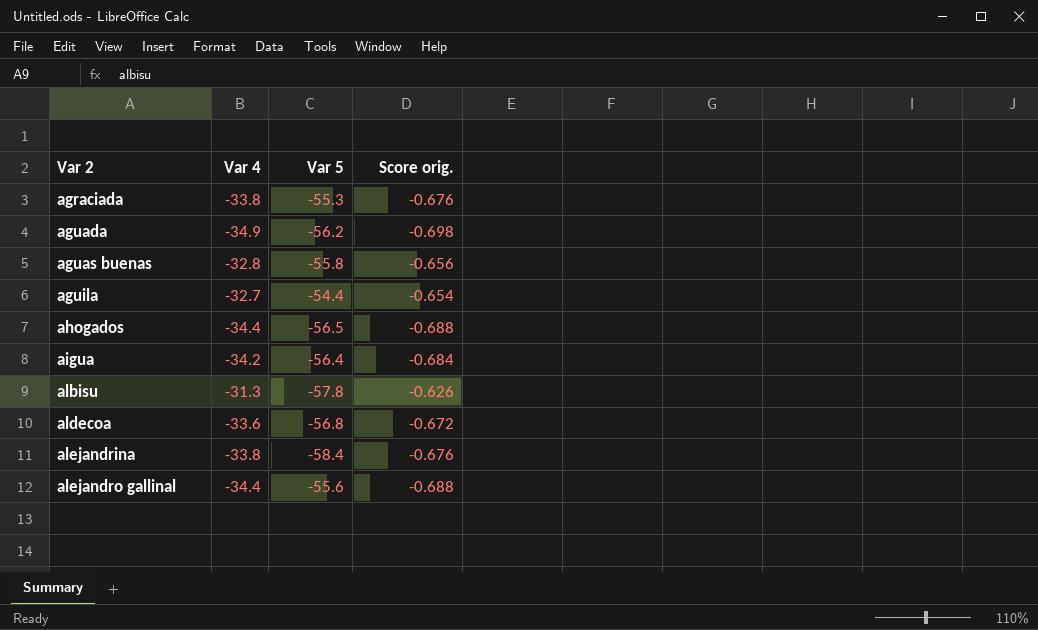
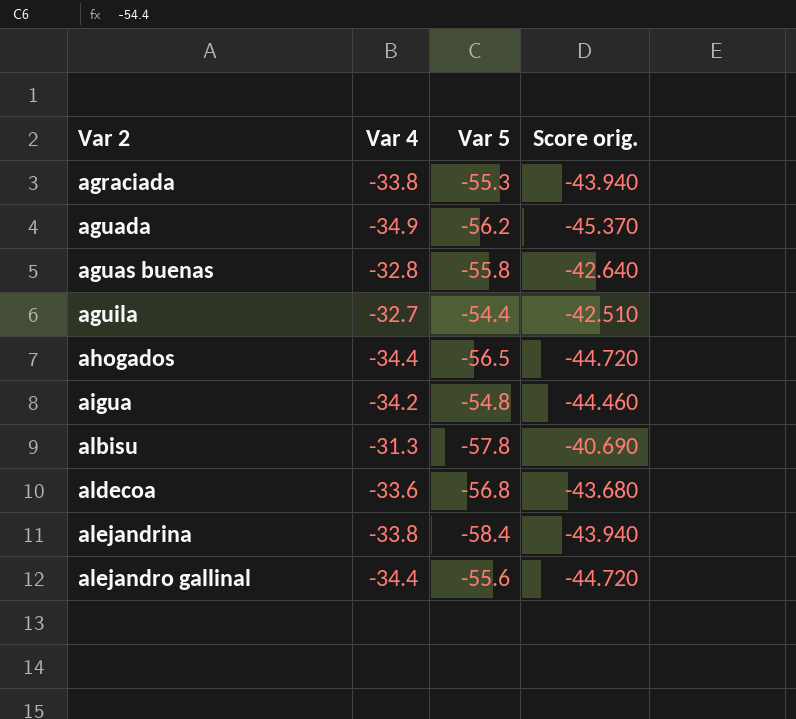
column Score orig. | formula: [Var 4] * 0.02 -> [Var 4] * 1.3
aigua | Var 5: -56.4 -> -54.8

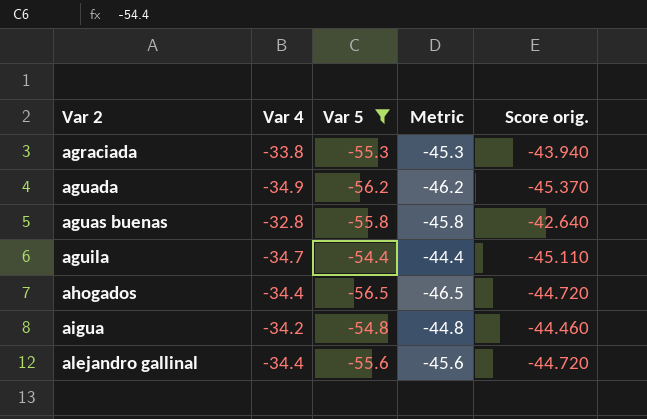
filter: none -> Var 5 >= -56.5
column Metric | formula: none -> [Var 5] + 10
aguila | Var 4: -32.7 -> -34.7
aguila | Score orig.: -42.510 -> -45.110

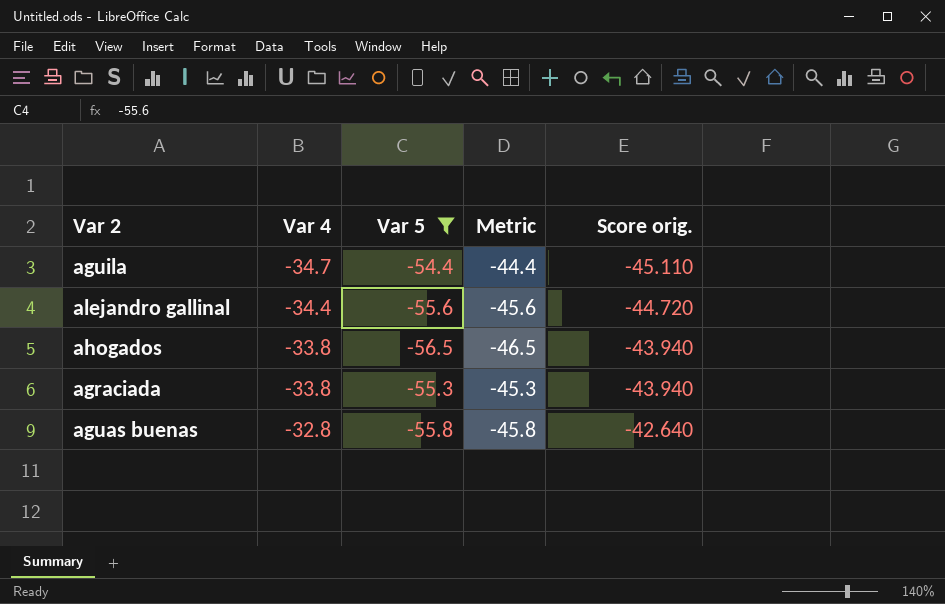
row order: Var 2 ascending -> Var 4 ascending
row aguada: -34.9 | -56.2 | -46.2 | -45.370 -> none
row aigua: -34.2 | -54.8 | -44.8 | -44.460 -> none
ahogados | Var 4: -34.4 -> -33.8
ahogados | Score orig.: -44.720 -> -43.940

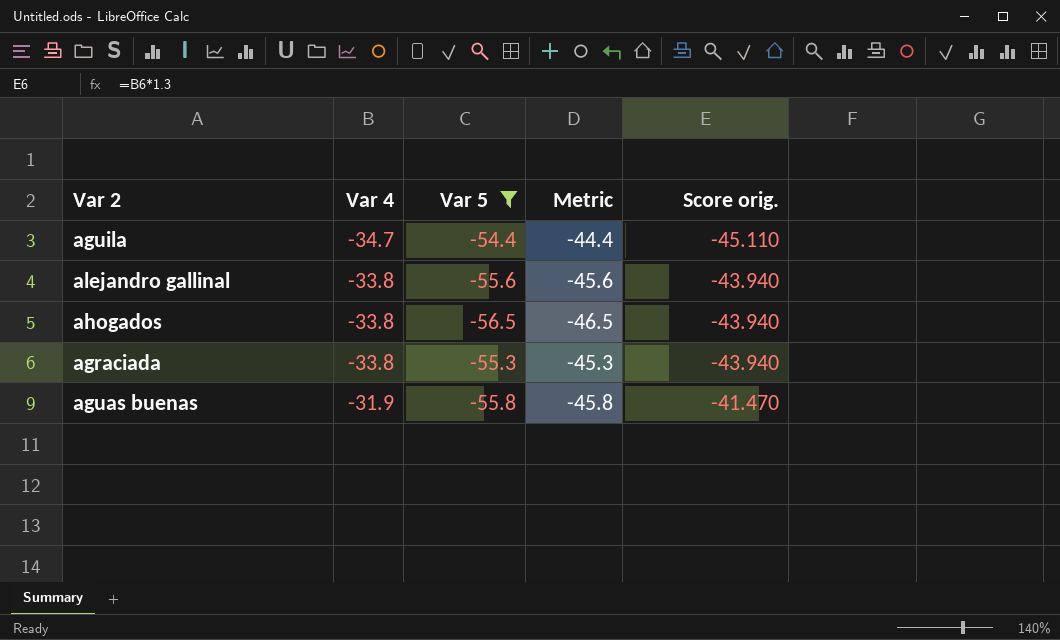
alejandro gallinal | Var 4: -34.4 -> -33.8
alejandro gallinal | Score orig.: -44.720 -> -43.940
aguas buenas | Var 4: -32.8 -> -31.9
aguas buenas | Score orig.: -42.640 -> -41.470

